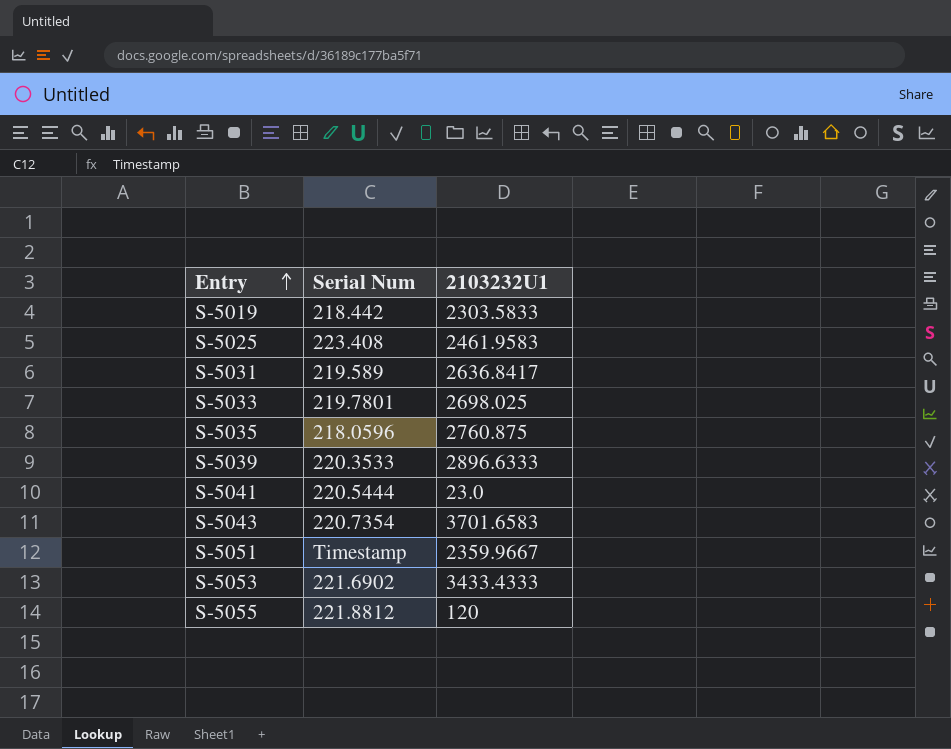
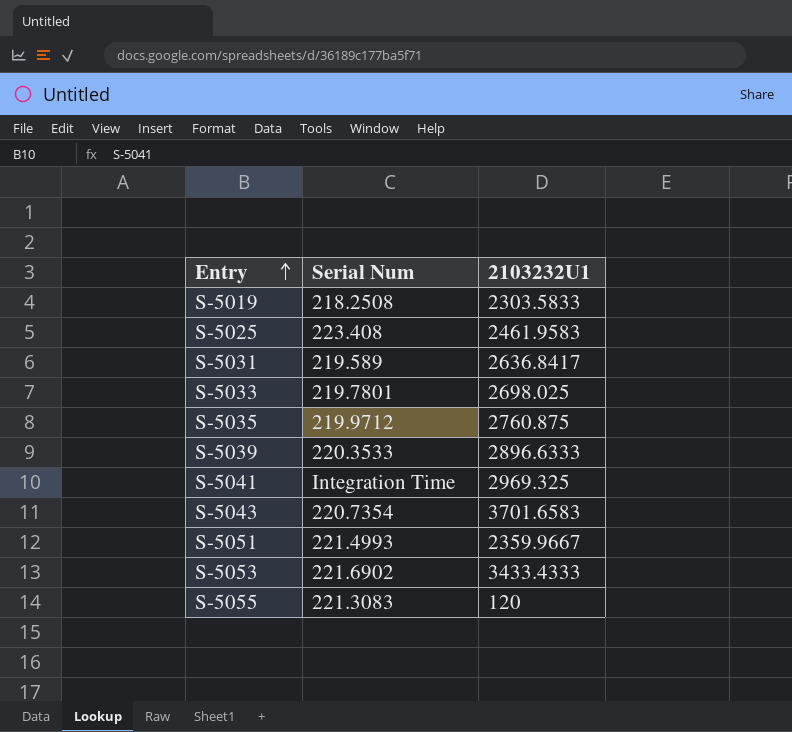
S-5019 | Serial Num: 218.442 -> 218.2508
S-5035 | Serial Num: 218.0596 -> 219.9712
S-5041 | Serial Num: 220.5444 -> Integration Time
S-5041 | 2103232U1: 23.0 -> 2969.325
S-5051 | Serial Num: Timestamp -> 221.4993
S-5055 | Serial Num: 221.8812 -> 221.3083

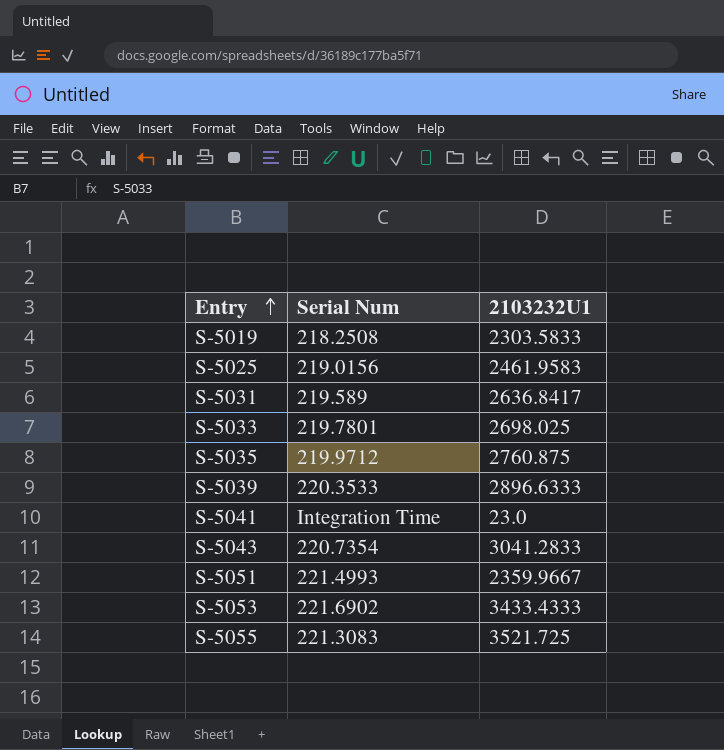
S-5025 | Serial Num: 223.408 -> 219.0156
S-5041 | 2103232U1: 2969.325 -> 23.0
S-5043 | 2103232U1: 3701.6583 -> 3041.2833
S-5055 | 2103232U1: 120 -> 3521.725

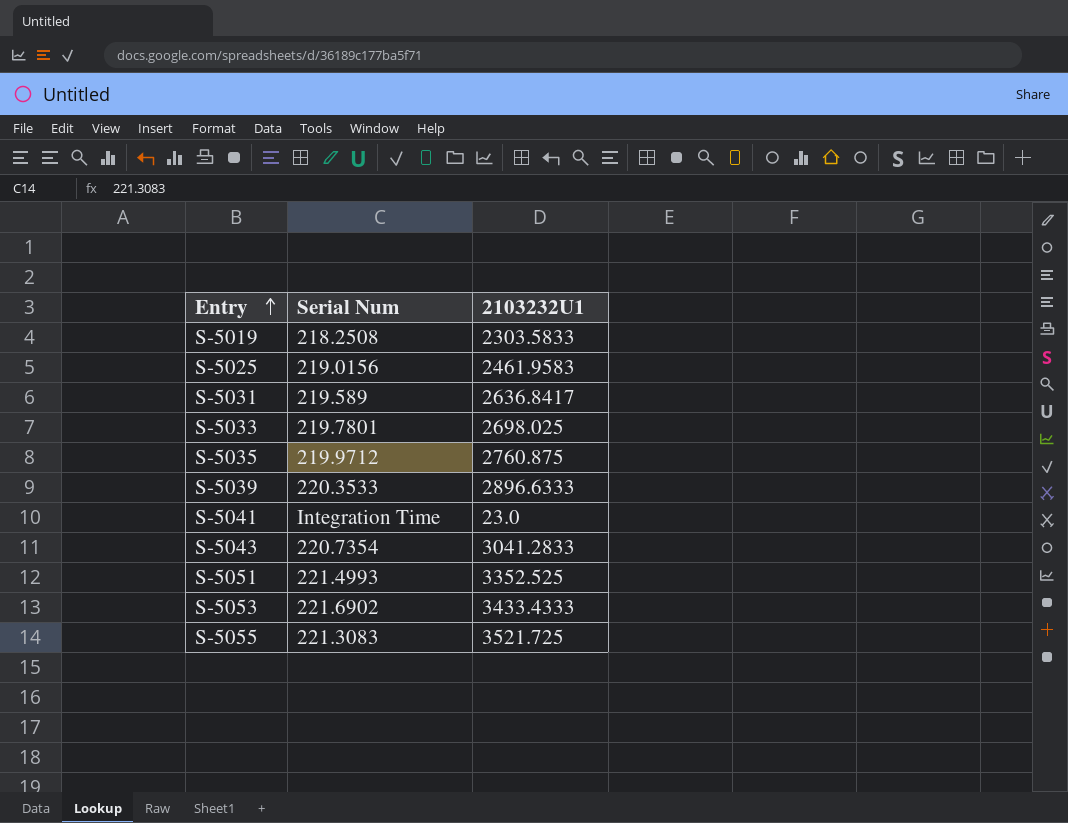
S-5051 | 2103232U1: 2359.9667 -> 3352.525

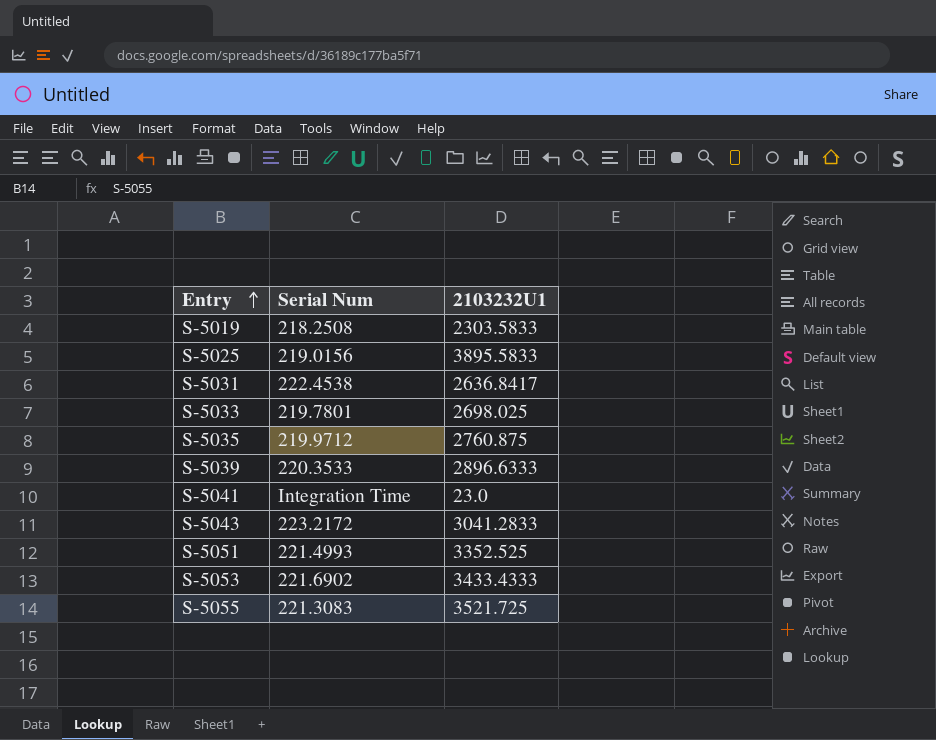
S-5025 | 2103232U1: 2461.9583 -> 3895.5833
S-5031 | Serial Num: 219.589 -> 222.4538
S-5043 | Serial Num: 220.7354 -> 223.2172

